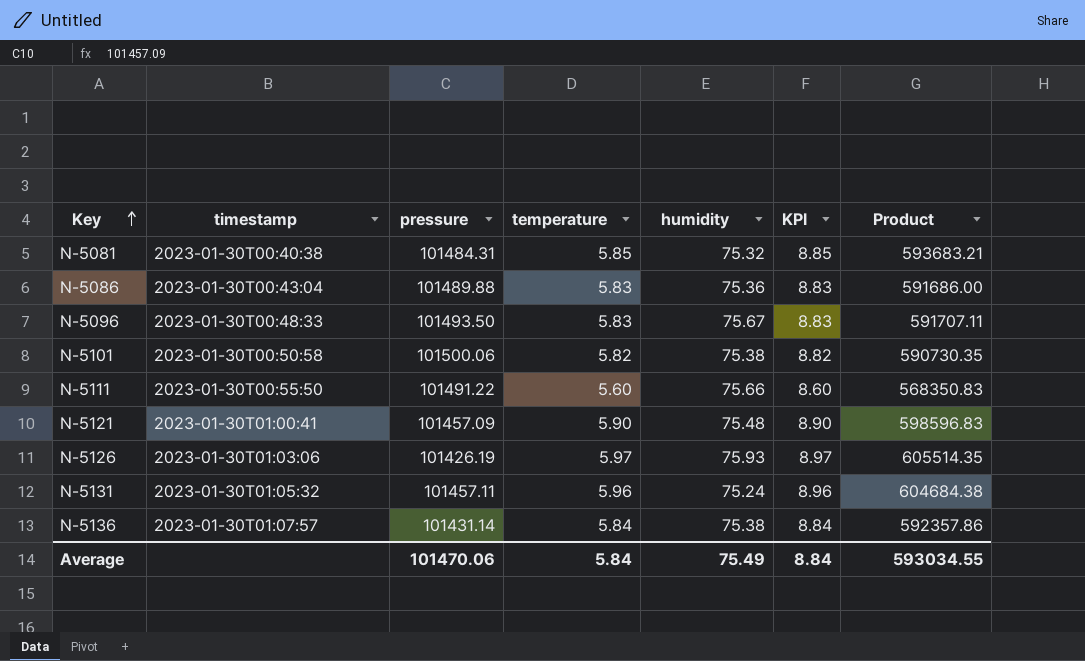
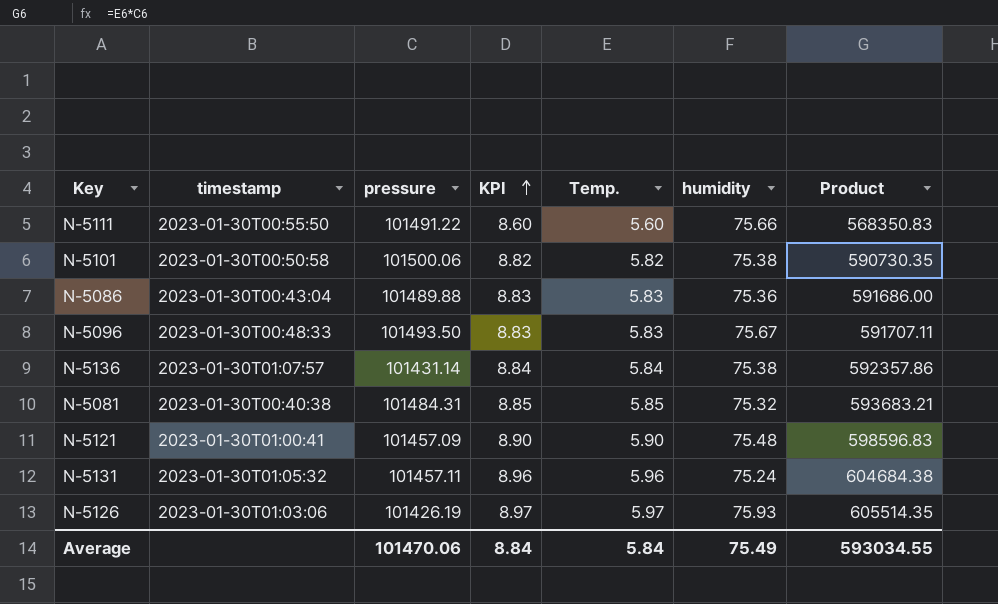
row order: Key ascending -> KPI ascending
column KPI | position: 6 -> 4
column name: temperature -> Temp.

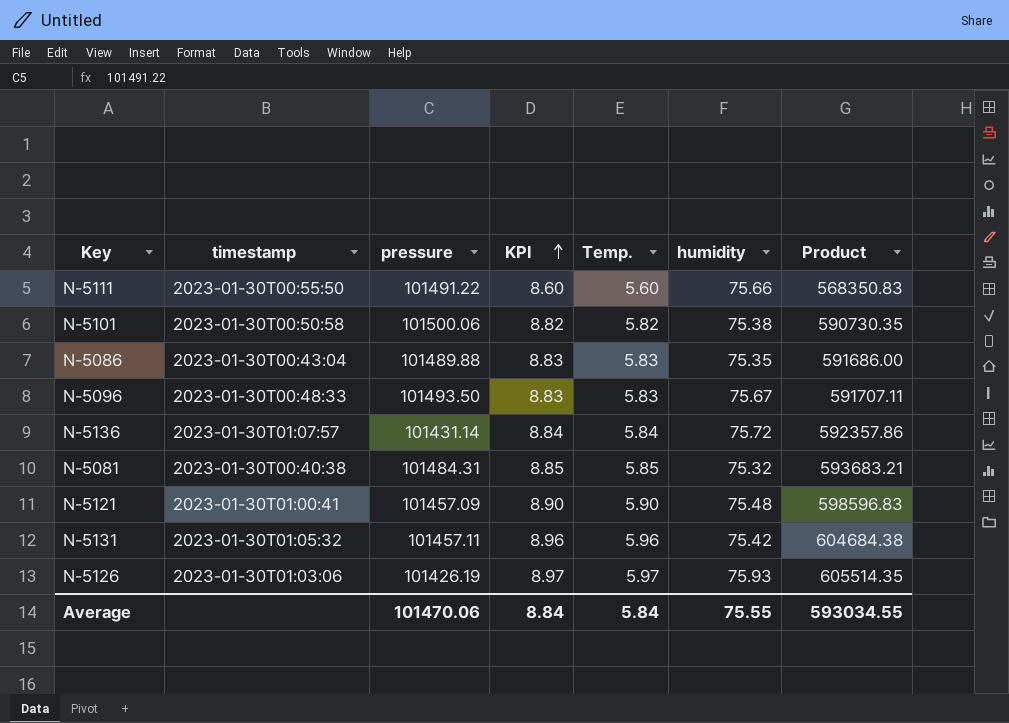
N-5086 | humidity: 75.36 -> 75.35
N-5136 | humidity: 75.38 -> 75.72
N-5131 | humidity: 75.24 -> 75.42
Average | humidity: 75.49 -> 75.55

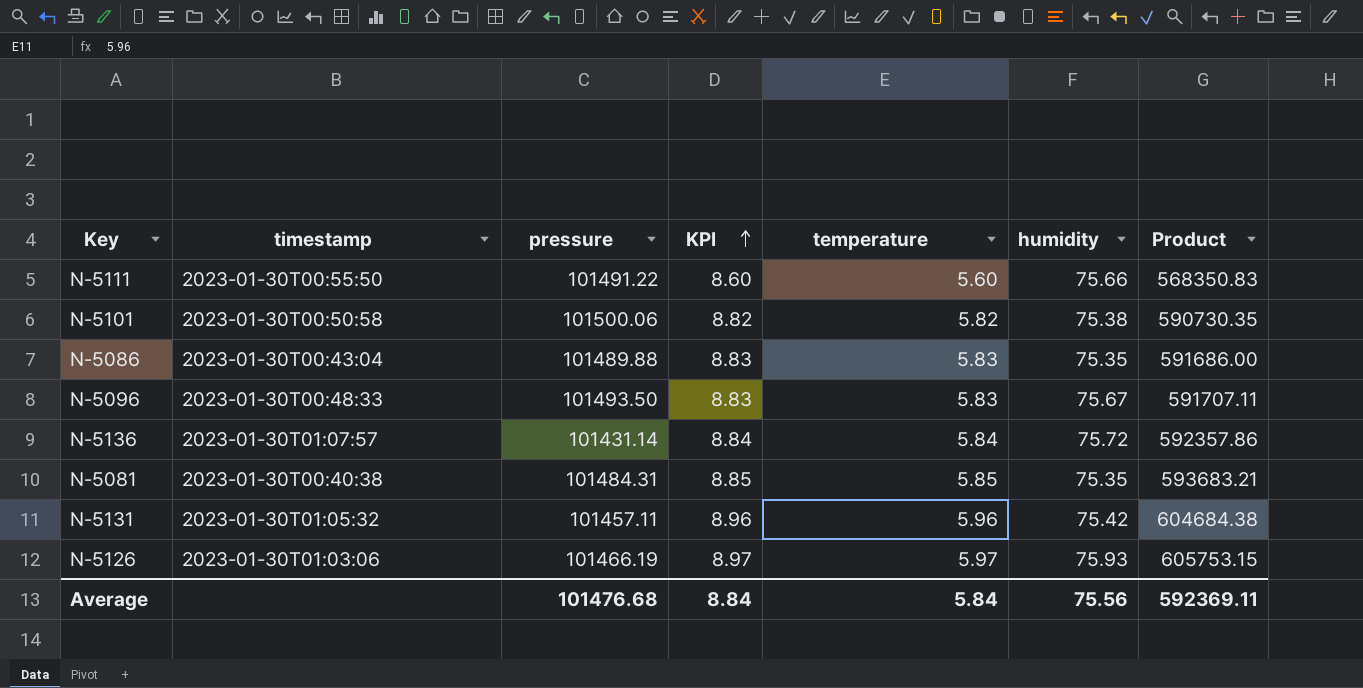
column name: Temp. -> temperature
row N-5121: 2023-01-30T01:00:41 | 101457.09 | 8.90 | 5.90 | 75.48 | 598596.83 -> none
N-5081 | humidity: 75.32 -> 75.35
N-5126 | pressure: 101426.19 -> 101466.19
N-5126 | Product: 605514.35 -> 605753.15
Average | pressure: 101470.06 -> 101476.68
Average | humidity: 75.55 -> 75.56
Average | Product: 593034.55 -> 592369.11

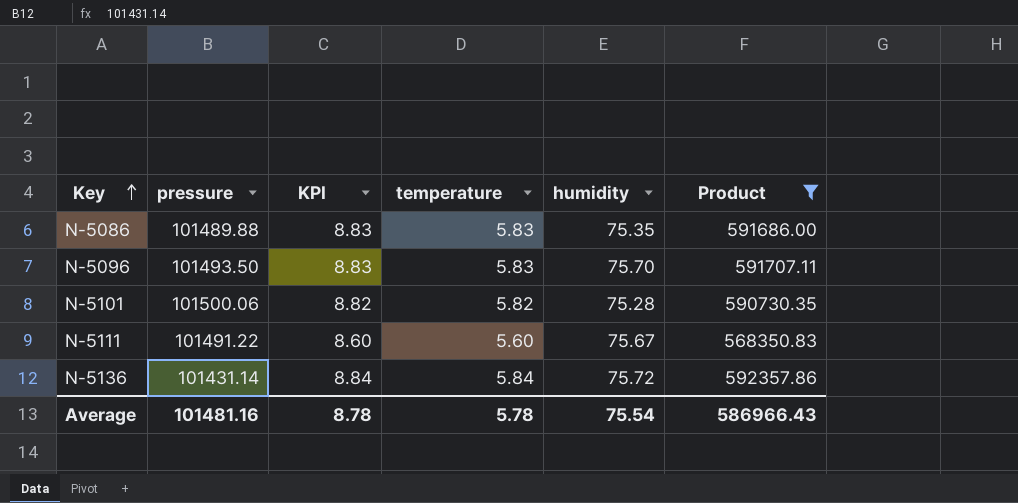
filter: none -> Product <= 592357.86
row order: KPI ascending -> Key ascending
column timestamp | position: 2 -> none
N-5096 | humidity: 75.67 -> 75.70
N-5101 | humidity: 75.38 -> 75.28
N-5111 | humidity: 75.66 -> 75.67
Average | pressure: 101476.68 -> 101481.16
Average | KPI: 8.84 -> 8.78
Average | temperature: 5.84 -> 5.78
Average | humidity: 75.56 -> 75.54
Average | Product: 592369.11 -> 586966.43

